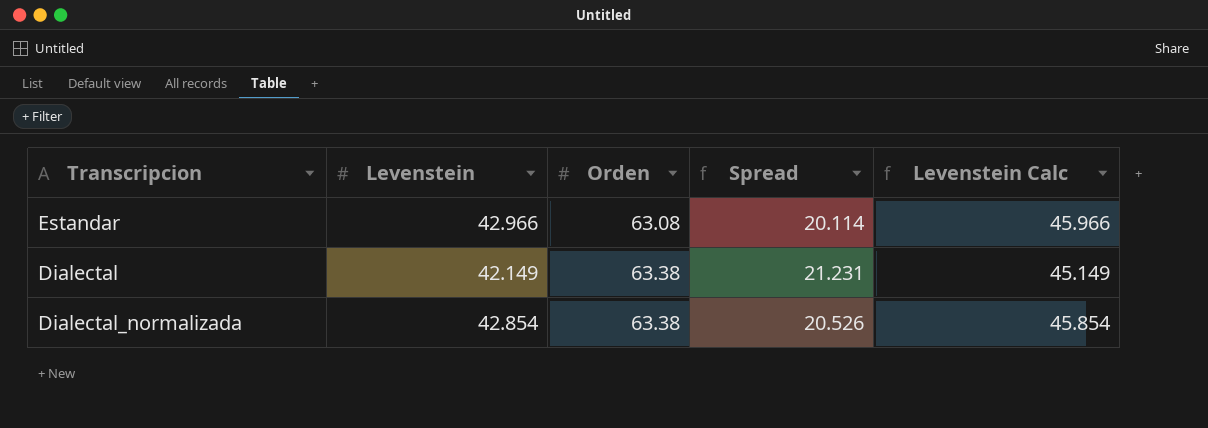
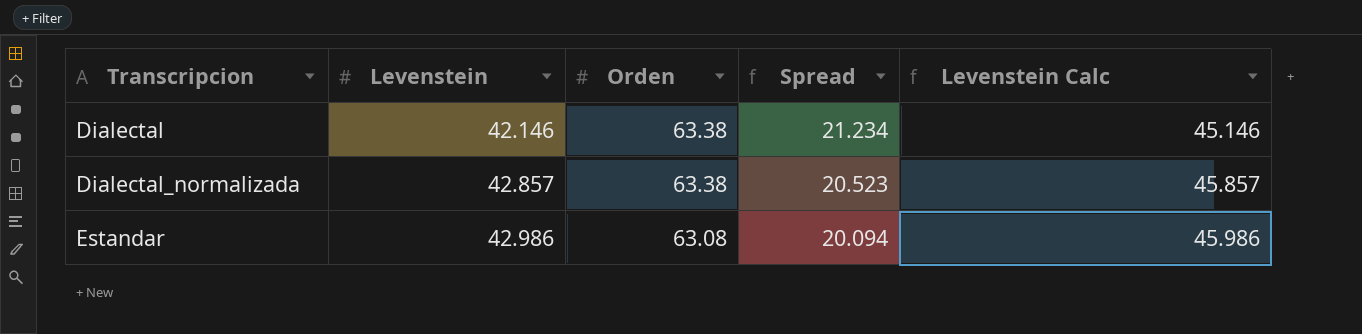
row order: Orden ascending -> Transcripcion ascending
Dialectal | Levenstein: 42.149 -> 42.146
Dialectal | Spread: 21.231 -> 21.234
Dialectal | Levenstein Calc: 45.149 -> 45.146
Dialectal_normalizada | Levenstein: 42.854 -> 42.857
Dialectal_normalizada | Spread: 20.526 -> 20.523
Dialectal_normalizada | Levenstein Calc: 45.854 -> 45.857
Estandar | Levenstein: 42.966 -> 42.986
Estandar | Spread: 20.114 -> 20.094
Estandar | Levenstein Calc: 45.966 -> 45.986

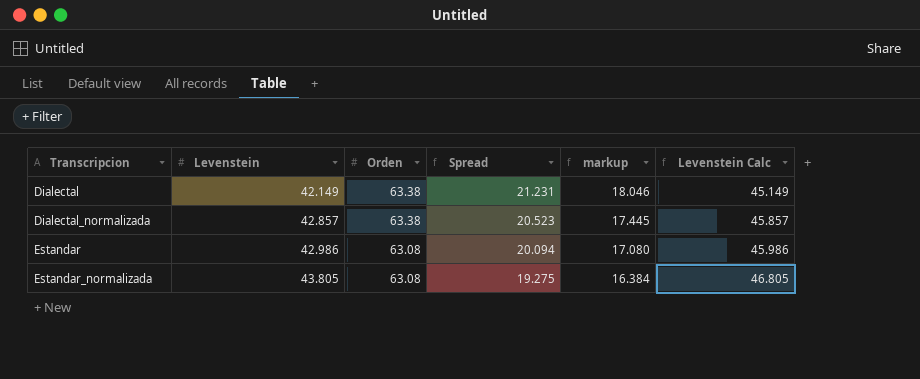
column markup | formula: none -> [Spread] * 0.85
Dialectal | Levenstein: 42.146 -> 42.149
Dialectal | Spread: 21.234 -> 21.231
Dialectal | Levenstein Calc: 45.146 -> 45.149
row Estandar_normalizada: none -> 43.805 | 63.08 | 19.275 | 16.384 | 46.805

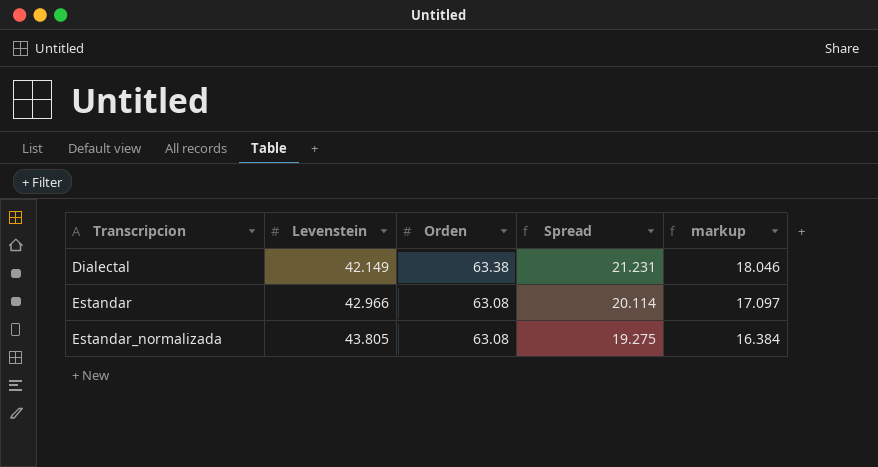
column Levenstein Calc | formula: [Levenstein] + 3 -> none
row Dialectal_normalizada: 42.857 | 63.38 | 20.523 | 17.445 | 45.857 -> none
Estandar | Levenstein: 42.986 -> 42.966
Estandar | Spread: 20.094 -> 20.114
Estandar | markup: 17.080 -> 17.097

